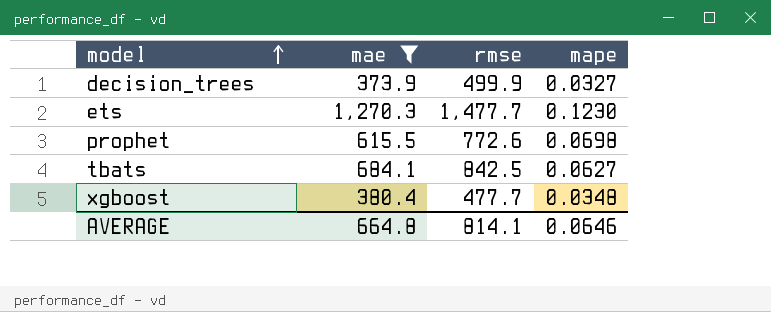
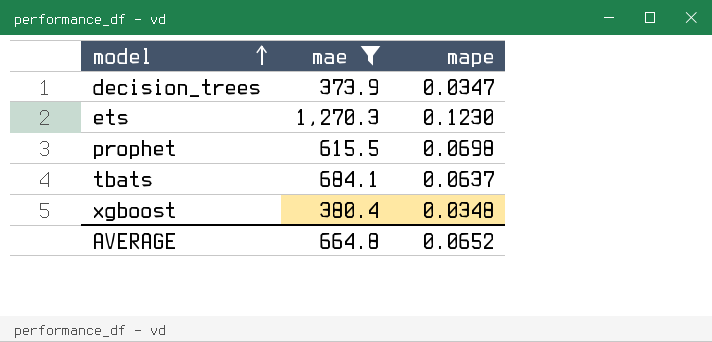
column rmse | position: 3 -> none
decision_trees | mape: 0.0327 -> 0.0347
tbats | mape: 0.0627 -> 0.0637
AVERAGE | mape: 0.0646 -> 0.0652

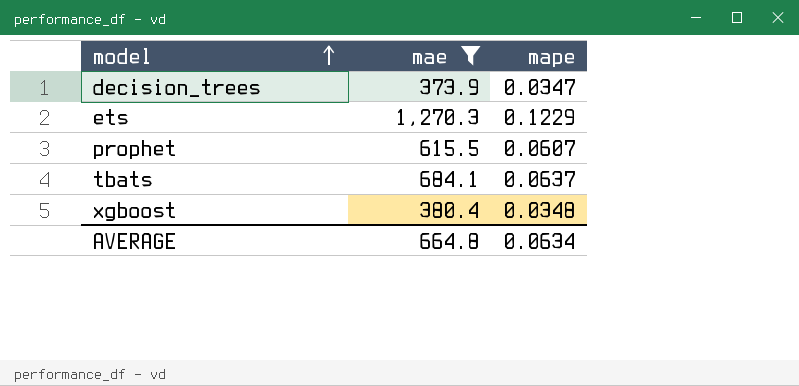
ets | mape: 0.1230 -> 0.1229
prophet | mape: 0.0698 -> 0.0607
AVERAGE | mape: 0.0652 -> 0.0634

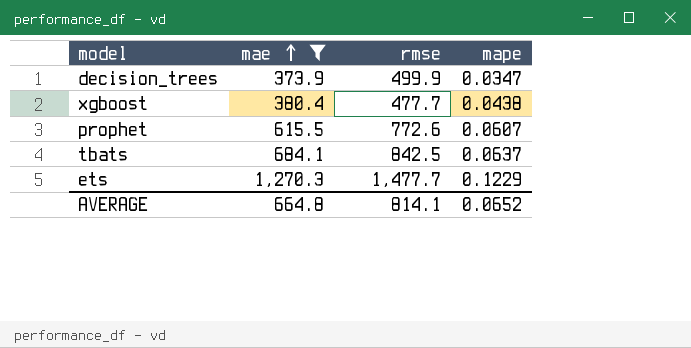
row order: model ascending -> mae ascending
column rmse | position: none -> 3
xgboost | mape: 0.0348 -> 0.0438
AVERAGE | mape: 0.0634 -> 0.0652

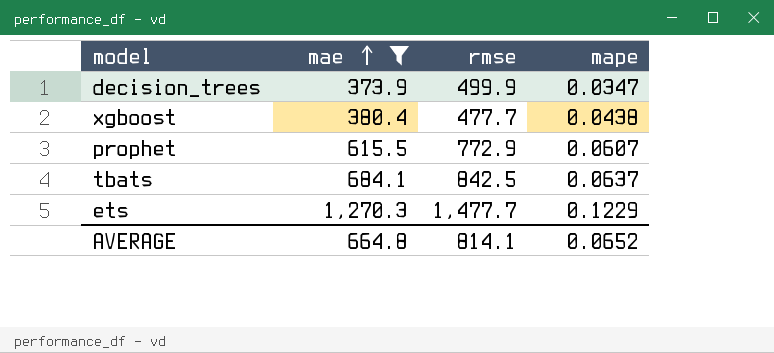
prophet | rmse: 772.6 -> 772.9

